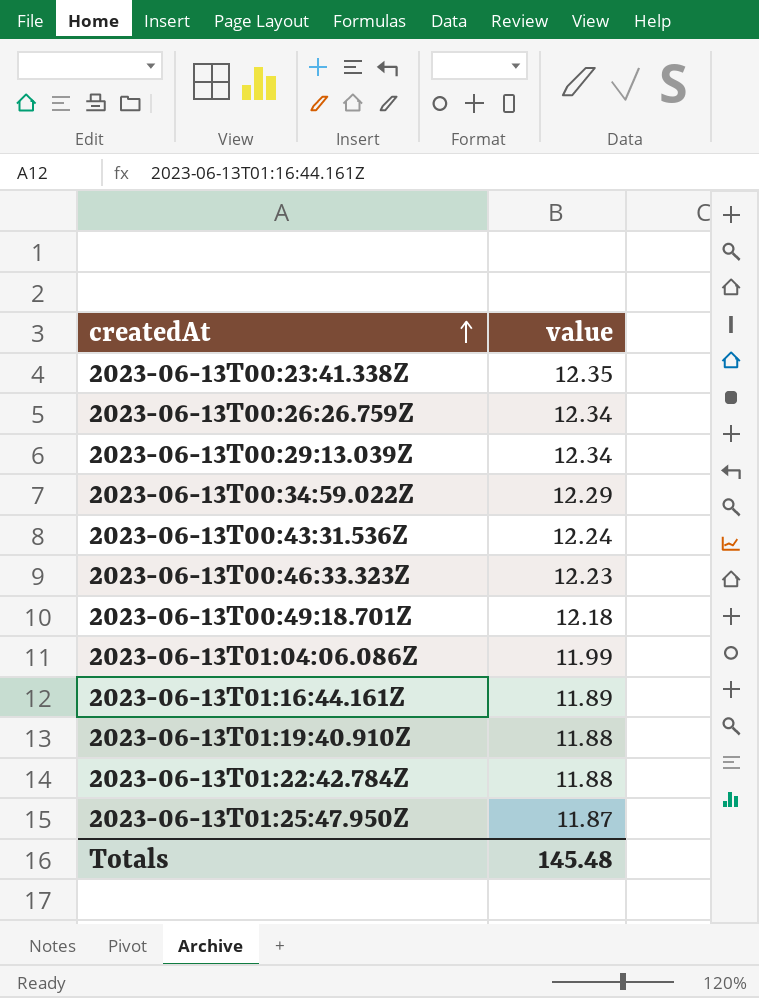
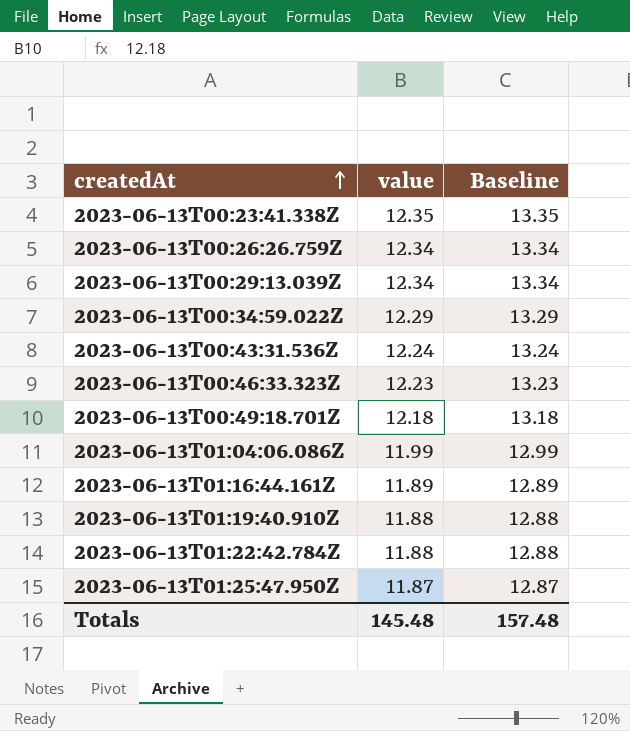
column Baseline | formula: none -> [value] + 1

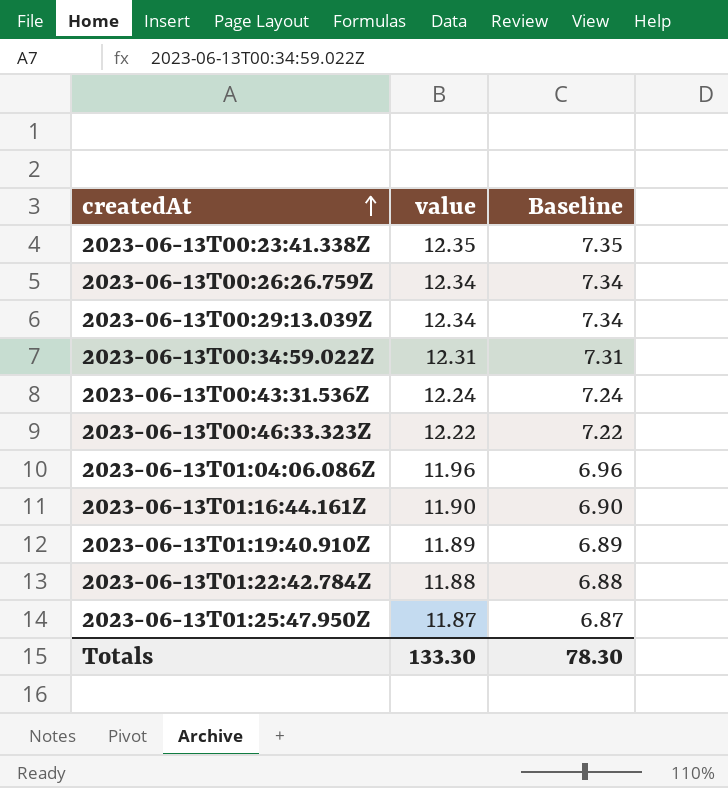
column Baseline | formula: [value] + 1 -> [value] - 5
row 2023-06-13T00:49:18.701Z: 12.18 | 13.18 -> none
2023-06-13T00:34:59.022Z | value: 12.29 -> 12.31
2023-06-13T00:46:33.323Z | value: 12.23 -> 12.22
2023-06-13T01:04:06.086Z | value: 11.99 -> 11.96
2023-06-13T01:16:44.161Z | value: 11.89 -> 11.90
2023-06-13T01:19:40.910Z | value: 11.88 -> 11.89
Totals | value: 145.48 -> 133.30
Totals | Baseline: 157.48 -> 78.30

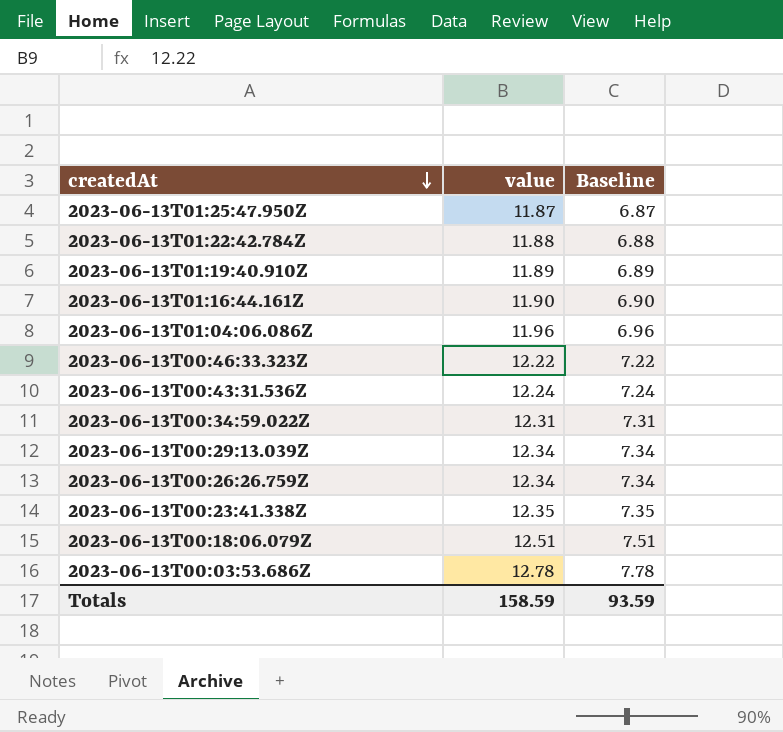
row order: createdAt ascending -> createdAt descending
row 2023-06-13T00:18:06.079Z: none -> 12.51 | 7.51
row 2023-06-13T00:03:53.686Z: none -> 12.78 | 7.78
Totals | value: 133.30 -> 158.59
Totals | Baseline: 78.30 -> 93.59

